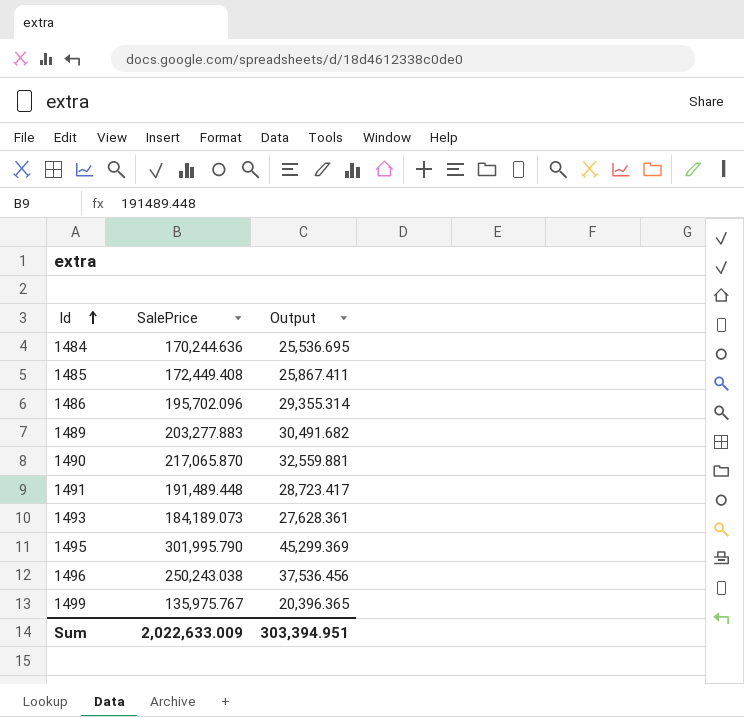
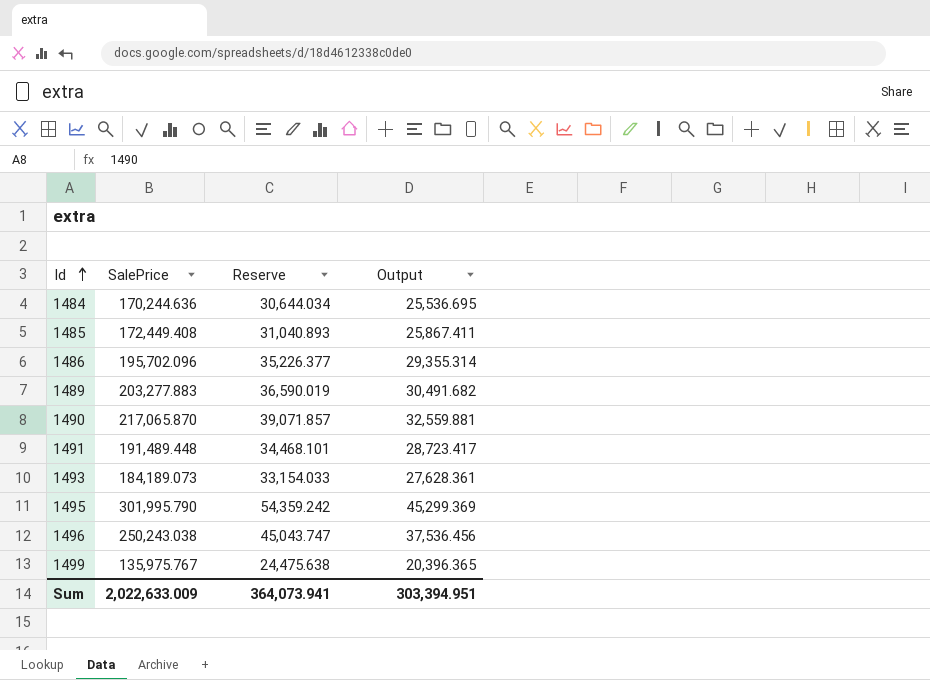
column Reserve | formula: none -> [SalePrice] * 0.18

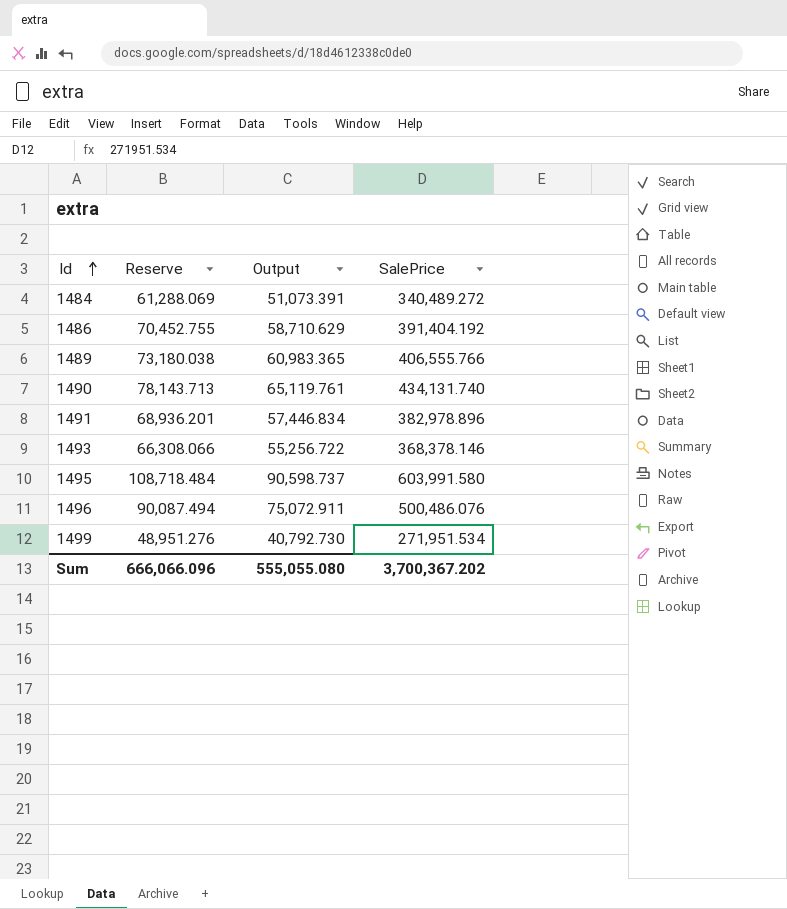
column SalePrice | position: 2 -> 4
row 1485: 172,449.408 | 31,040.893 | 25,867.411 -> none
1484 | Reserve: 30,644.034 -> 61,288.069
1484 | Output: 25,536.695 -> 51,073.391
1484 | SalePrice: 170,244.636 -> 340,489.272
1486 | Reserve: 35,226.377 -> 70,452.755
1486 | Output: 29,355.314 -> 58,710.629
1486 | SalePrice: 195,702.096 -> 391,404.192
1489 | Reserve: 36,590.019 -> 73,180.038
1489 | Output: 30,491.682 -> 60,983.365
1489 | SalePrice: 203,277.883 -> 406,555.766
1490 | Reserve: 39,071.857 -> 78,143.713
1490 | Output: 32,559.881 -> 65,119.761
1490 | SalePrice: 217,065.870 -> 434,131.740
1491 | Reserve: 34,468.101 -> 68,936.201
1491 | Output: 28,723.417 -> 57,446.834
1491 | SalePrice: 191,489.448 -> 382,978.896
1493 | Reserve: 33,154.033 -> 66,308.066
1493 | Output: 27,628.361 -> 55,256.722
1493 | SalePrice: 184,189.073 -> 368,378.146
1495 | Reserve: 54,359.242 -> 108,718.484
1495 | Output: 45,299.369 -> 90,598.737
1495 | SalePrice: 301,995.790 -> 603,991.580
1496 | Reserve: 45,043.747 -> 90,087.494
1496 | Output: 37,536.456 -> 75,072.911
1496 | SalePrice: 250,243.038 -> 500,486.076
1499 | Reserve: 24,475.638 -> 48,951.276
1499 | Output: 20,396.365 -> 40,792.730
1499 | SalePrice: 135,975.767 -> 271,951.534
Sum | Reserve: 364,073.941 -> 666,066.096
Sum | Output: 303,394.951 -> 555,055.080
Sum | SalePrice: 2,022,633.009 -> 3,700,367.202

